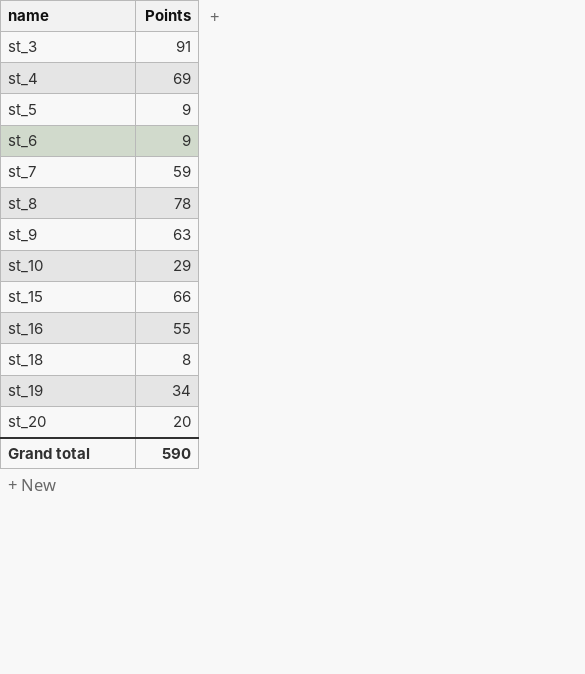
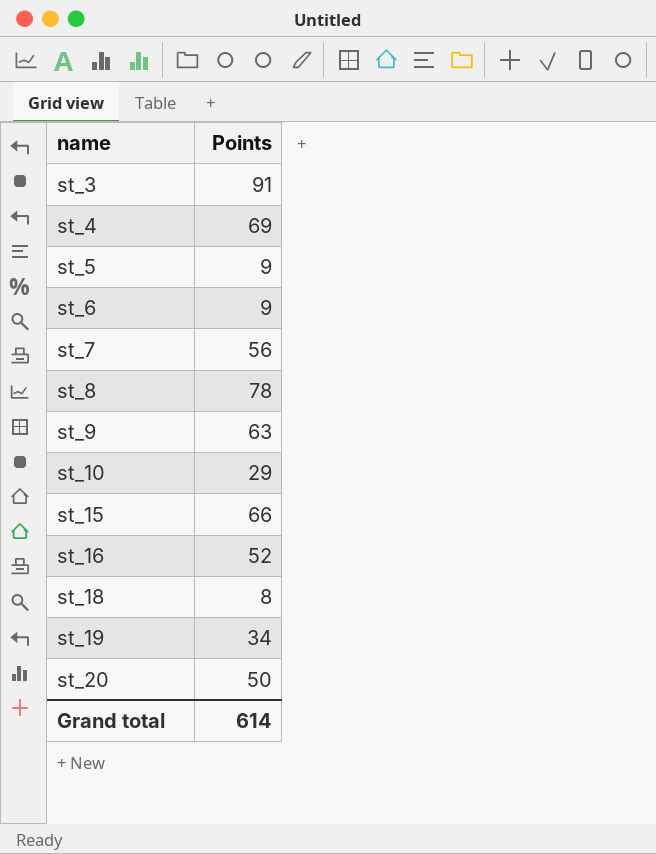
st_7 | Points: 59 -> 56
st_16 | Points: 55 -> 52
st_20 | Points: 20 -> 50
Grand total | Points: 590 -> 614

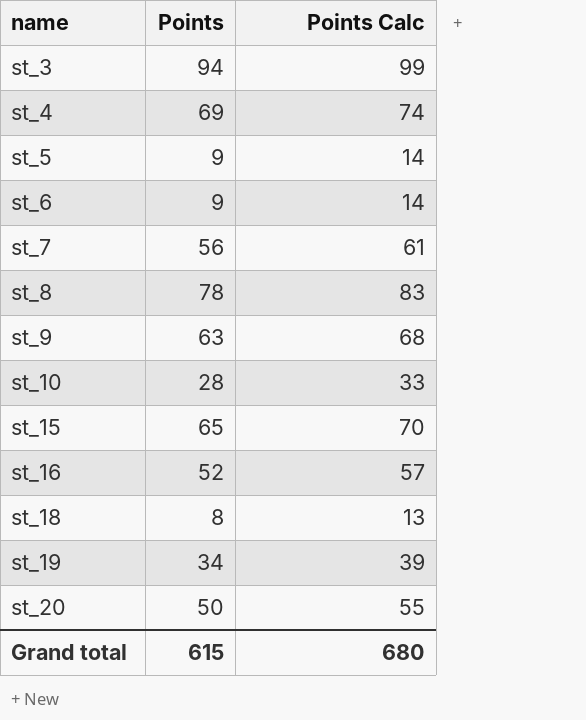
column Points Calc | formula: none -> [Points] + 5
st_3 | Points: 91 -> 94
st_10 | Points: 29 -> 28
st_15 | Points: 66 -> 65
Grand total | Points: 614 -> 615

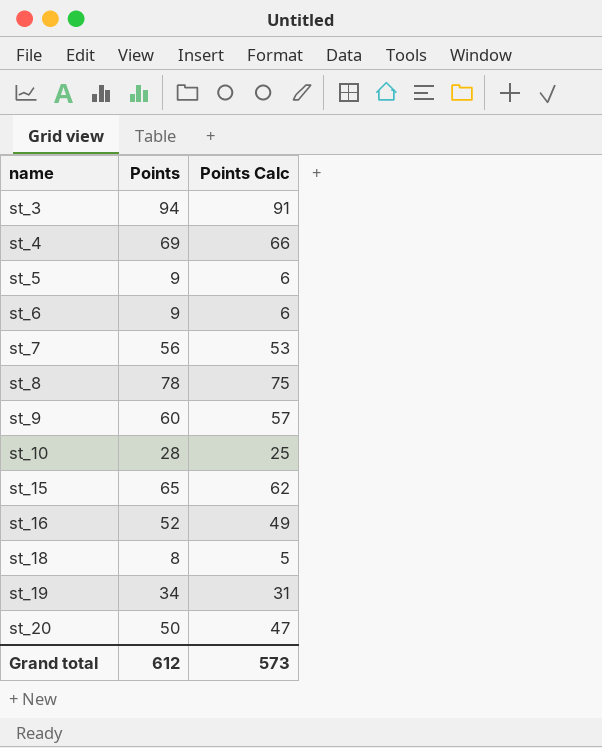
column Points Calc | formula: [Points] + 5 -> [Points] - 3
st_9 | Points: 63 -> 60
Grand total | Points: 615 -> 612
Grand total | Points Calc: 680 -> 573

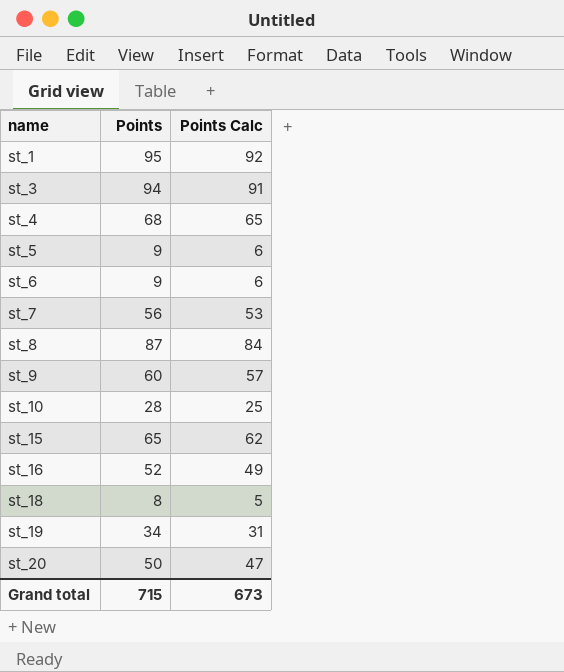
row st_1: none -> 95 | 92
st_4 | Points: 69 -> 68
st_4 | Points Calc: 66 -> 65
st_8 | Points: 78 -> 87
st_8 | Points Calc: 75 -> 84
Grand total | Points: 612 -> 715
Grand total | Points Calc: 573 -> 673

